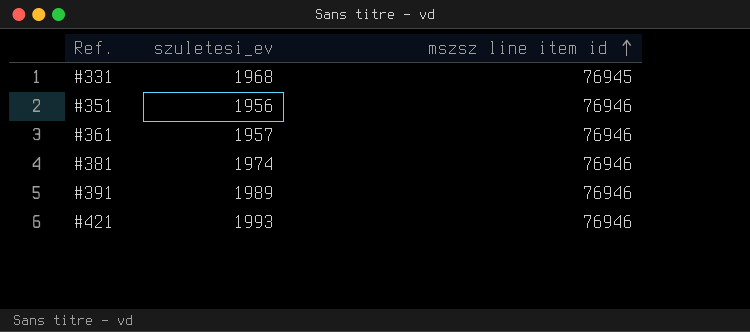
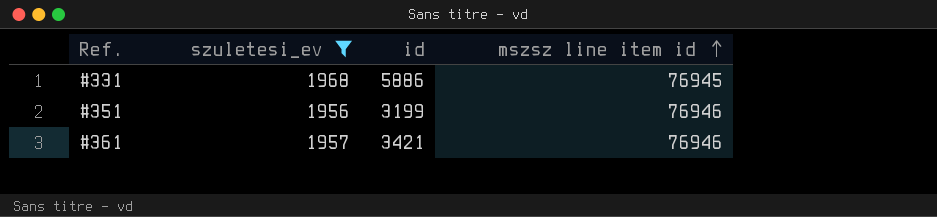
filter: none -> szuletesi_ev <= 1968
column id | position: none -> 3

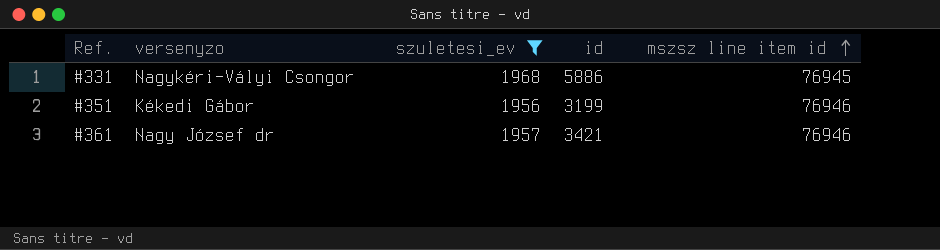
column versenyzo | position: none -> 2

